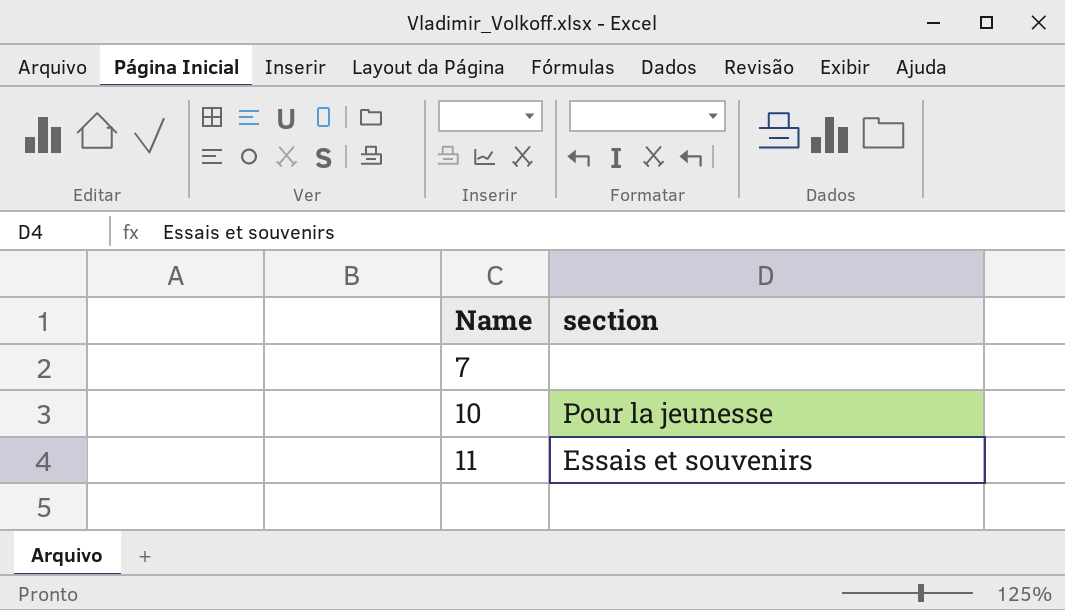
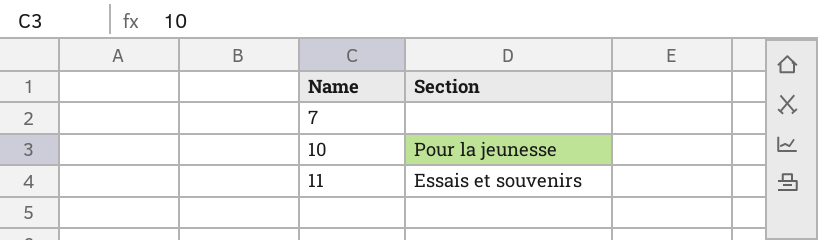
column name: section -> Section

